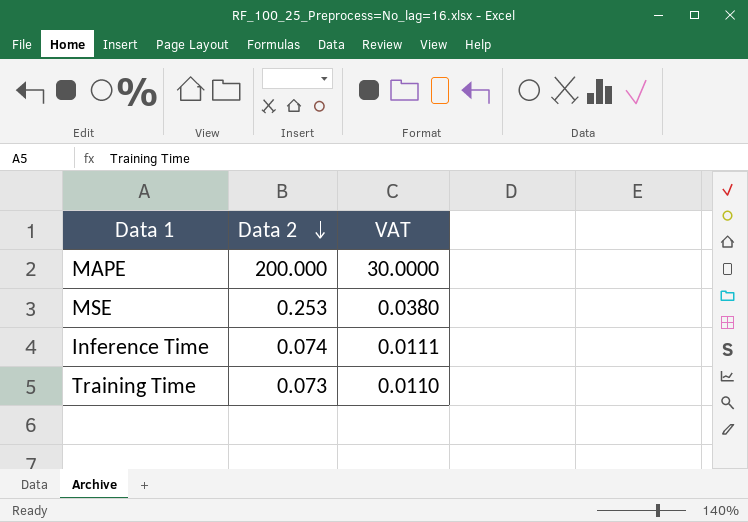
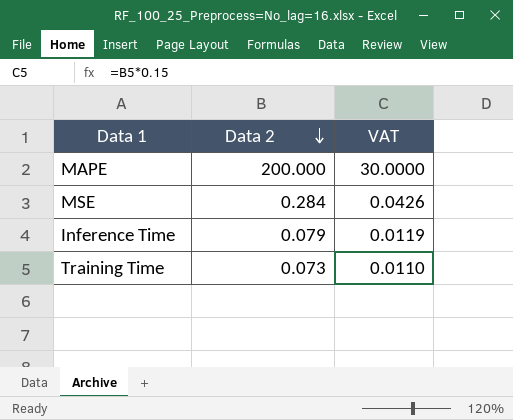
MSE | Data 2: 0.253 -> 0.284
MSE | VAT: 0.0380 -> 0.0426
Inference Time | Data 2: 0.074 -> 0.079
Inference Time | VAT: 0.0111 -> 0.0119

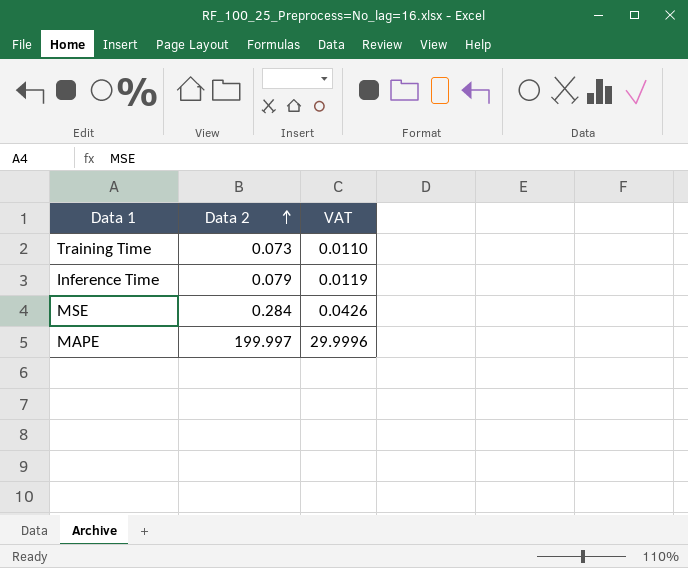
row order: Data 2 descending -> Data 2 ascending
MAPE | Data 2: 200.000 -> 199.997
MAPE | VAT: 30.0000 -> 29.9996

